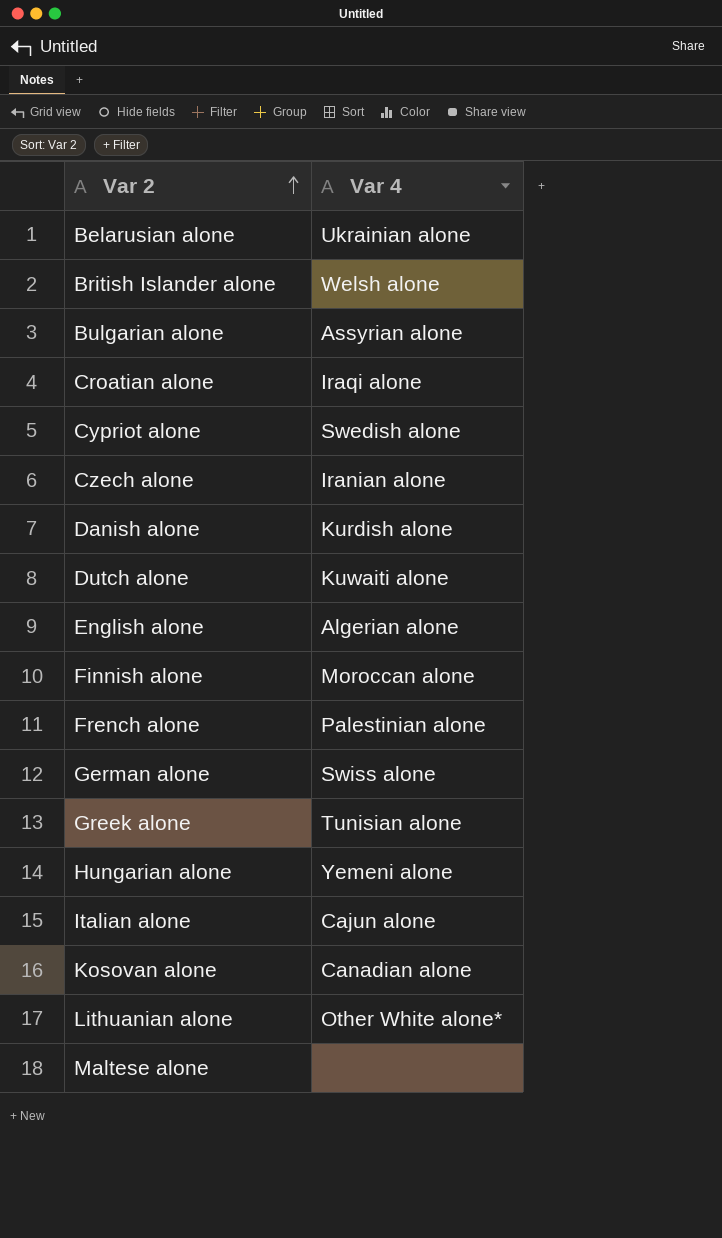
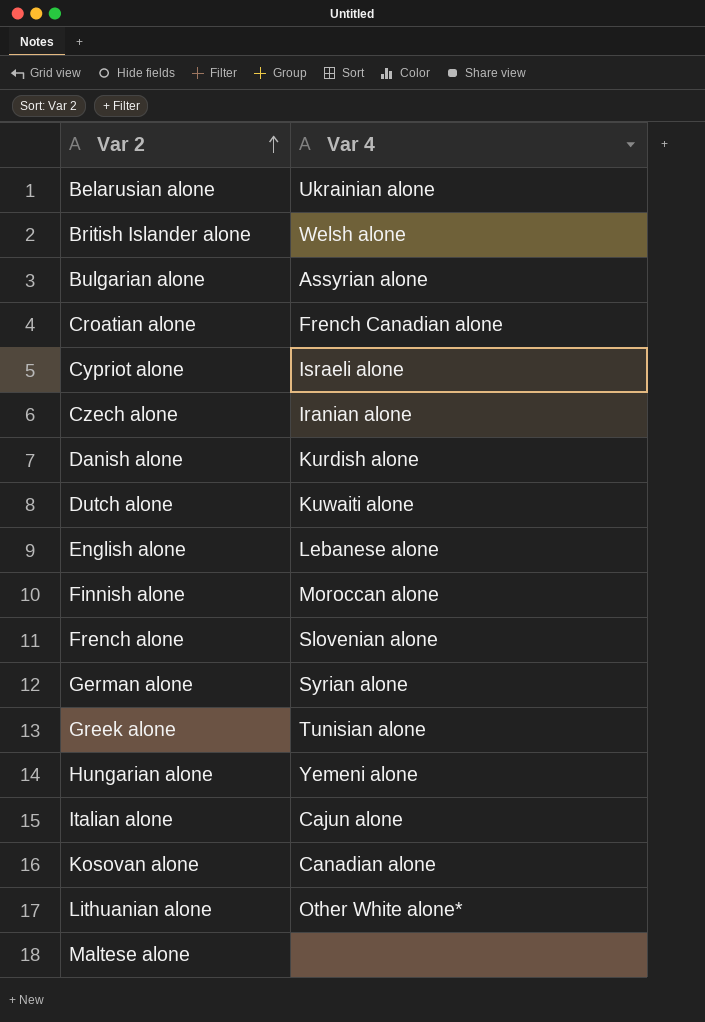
Croatian alone | Var 4: Iraqi alone -> French Canadian alone
Cypriot alone | Var 4: Swedish alone -> Israeli alone
English alone | Var 4: Algerian alone -> Lebanese alone
French alone | Var 4: Palestinian alone -> Slovenian alone
German alone | Var 4: Swiss alone -> Syrian alone

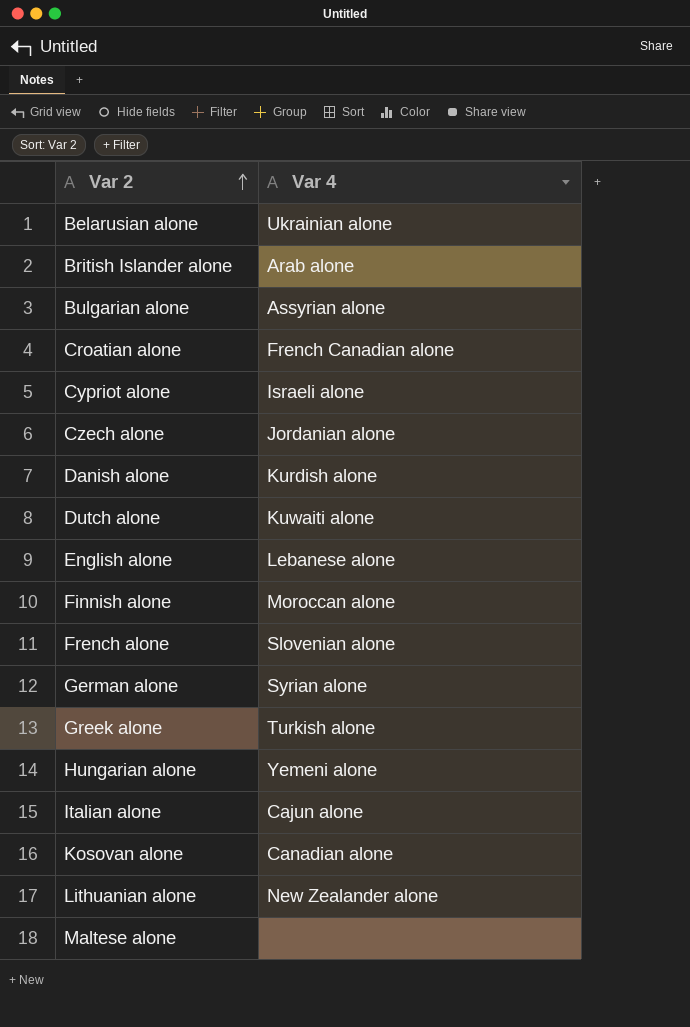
British Islander alone | Var 4: Welsh alone -> Arab alone
Czech alone | Var 4: Iranian alone -> Jordanian alone
Greek alone | Var 4: Tunisian alone -> Turkish alone
Lithuanian alone | Var 4: Other White alone* -> New Zealander alone

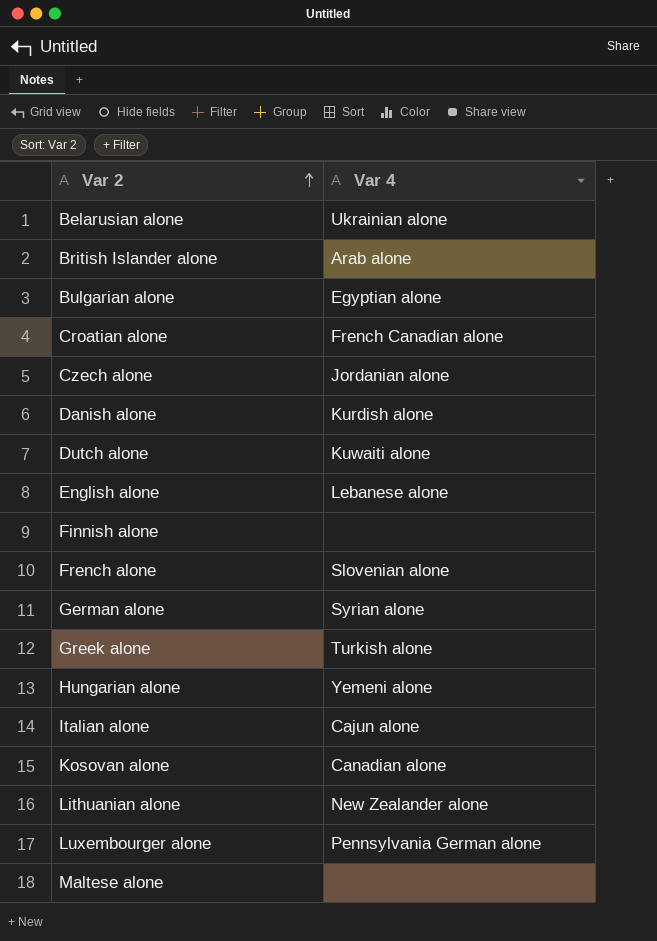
row Cypriot alone: Israeli alone -> none
Bulgarian alone | Var 4: Assyrian alone -> Egyptian alone
Finnish alone | Var 4: Moroccan alone -> none
row Luxembourger alone: none -> Pennsylvania German alone

